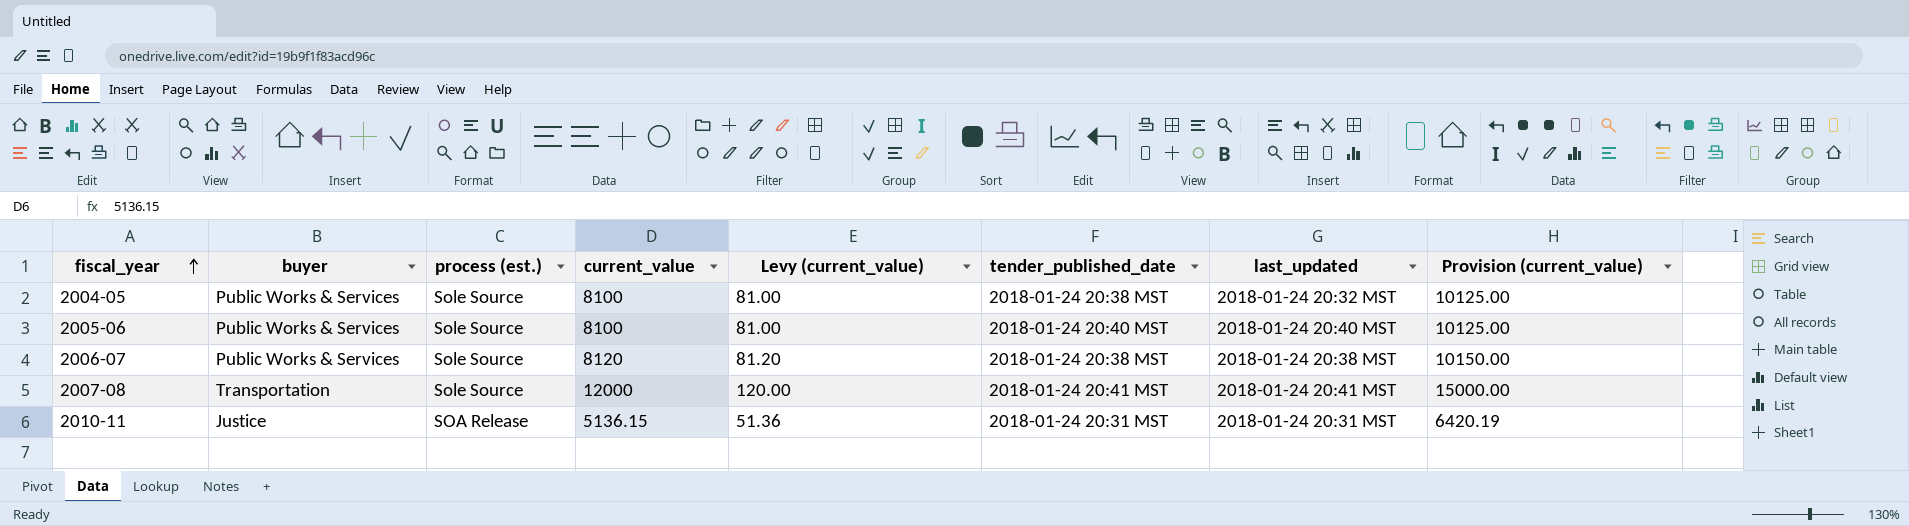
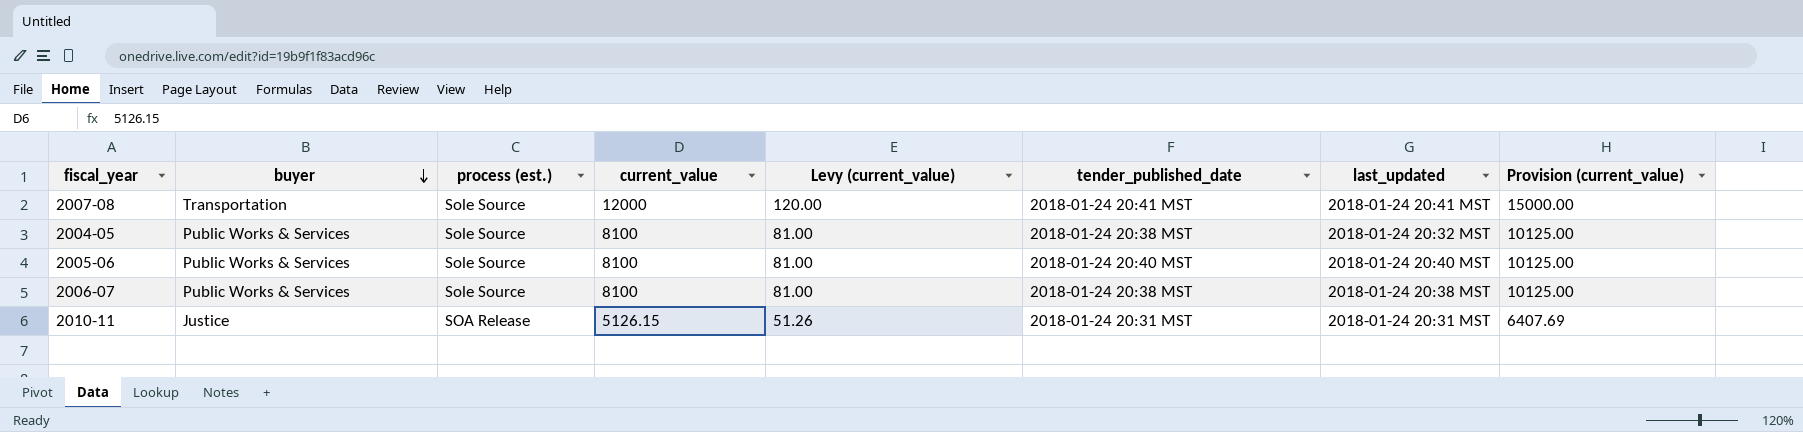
row order: fiscal_year ascending -> buyer descending
2006-07 | current_value: 8120 -> 8100
2006-07 | Levy (current_value): 81.20 -> 81.00
2006-07 | Provision (current_value): 10150.00 -> 10125.00
2010-11 | current_value: 5136.15 -> 5126.15
2010-11 | Levy (current_value): 51.36 -> 51.26
2010-11 | Provision (current_value): 6420.19 -> 6407.69

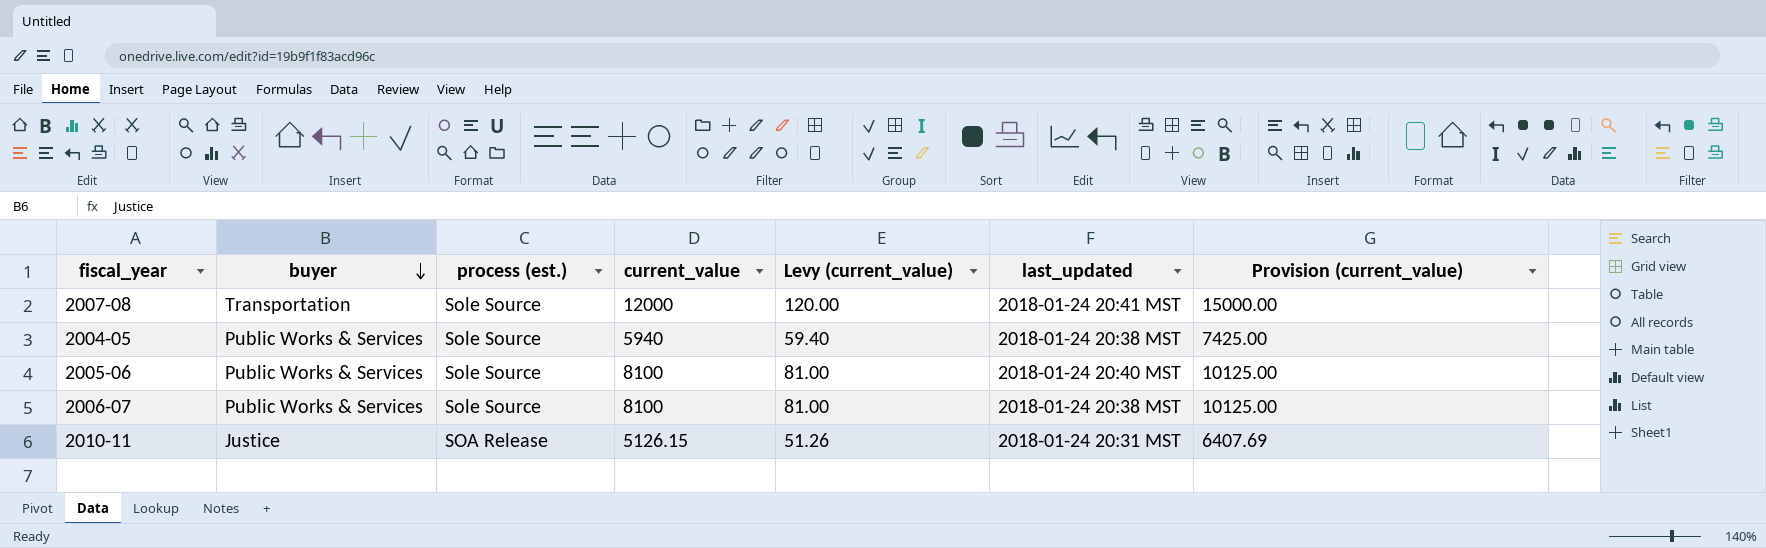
column tender_published_date | position: 6 -> none
2004-05 | current_value: 8100 -> 5940
2004-05 | Levy (current_value): 81.00 -> 59.40
2004-05 | last_updated: 2018-01-24 20:32 MST -> 2018-01-24 20:38 MST
2004-05 | Provision (current_value): 10125.00 -> 7425.00

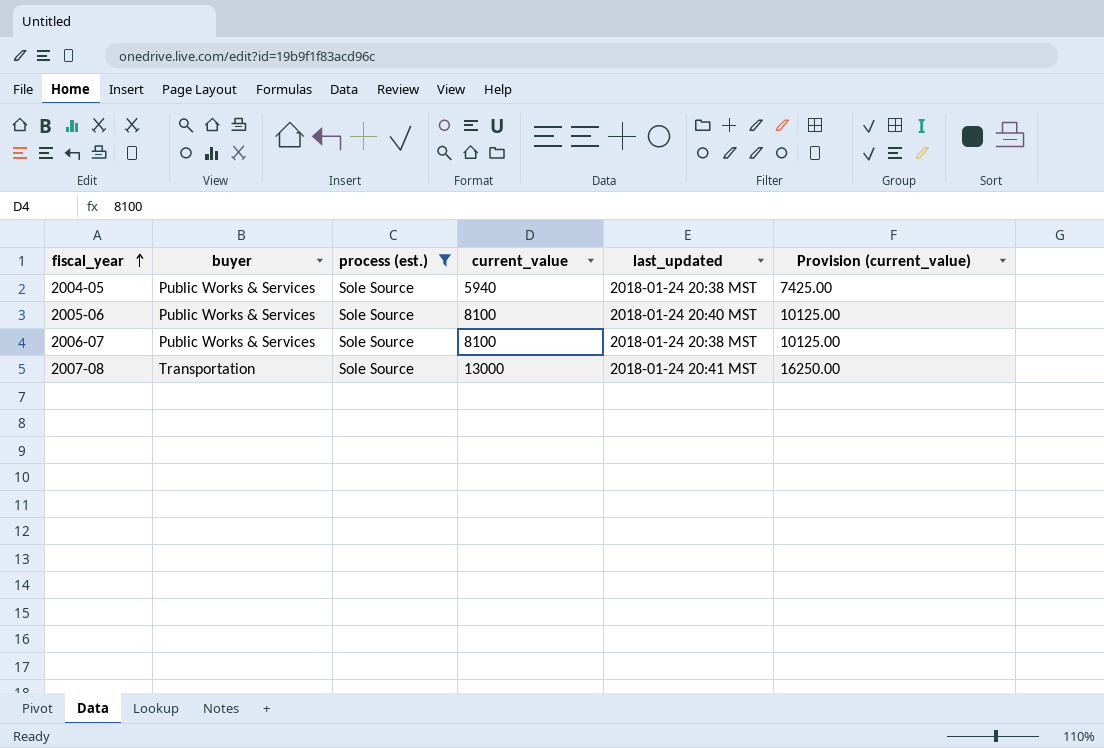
filter: none -> process (est.) = Sole Source
row order: buyer descending -> fiscal_year ascending
column Levy (current_value) | formula: [current_value] * 0.01 -> none
2007-08 | current_value: 12000 -> 13000
2007-08 | Provision (current_value): 15000.00 -> 16250.00

